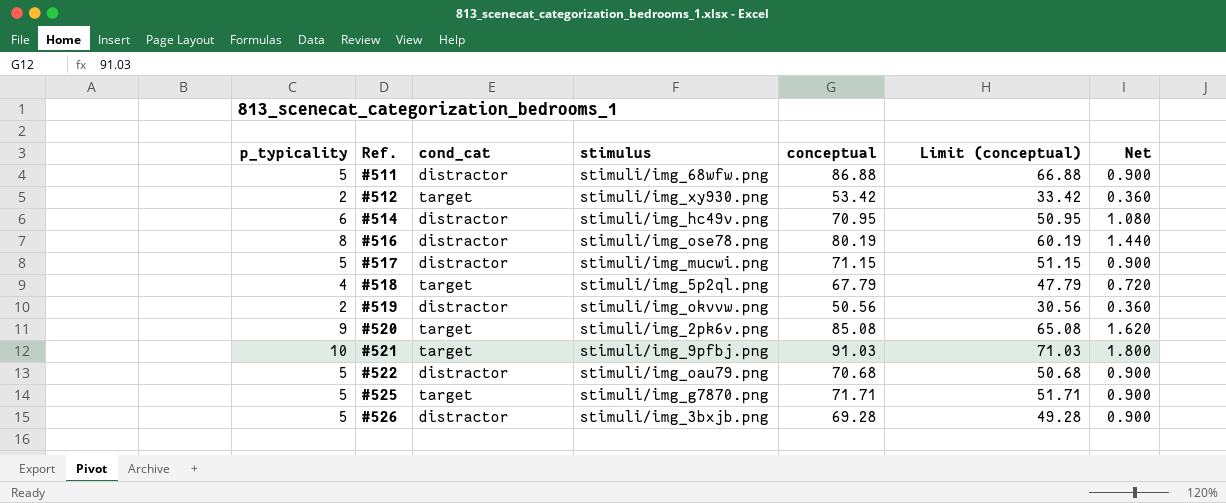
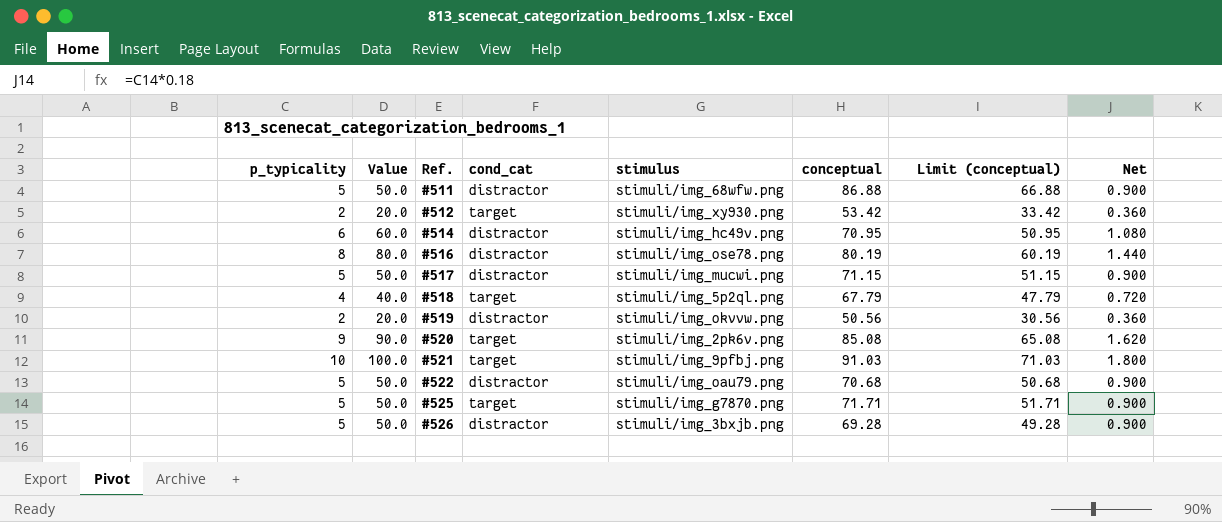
column Value | formula: none -> [p_typicality] * 10

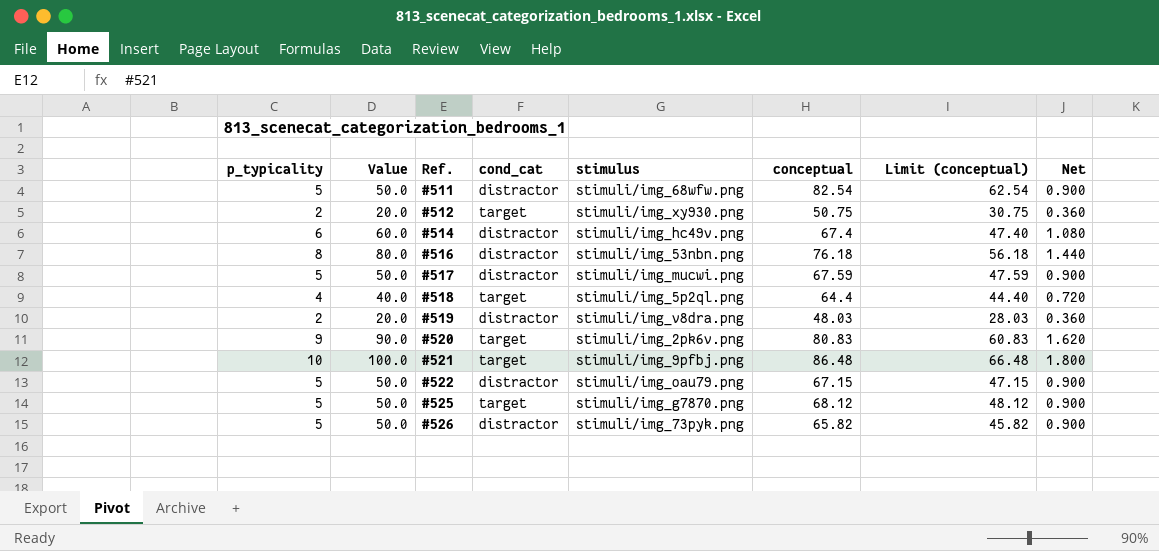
#511 | conceptual: 86.88 -> 82.54
#511 | Limit (conceptual): 66.88 -> 62.54
#512 | conceptual: 53.42 -> 50.75
#512 | Limit (conceptual): 33.42 -> 30.75
#514 | conceptual: 70.95 -> 67.4
#514 | Limit (conceptual): 50.95 -> 47.40
#516 | stimulus: stimuli/img_ose78.png -> stimuli/img_53nbn.png
#516 | conceptual: 80.19 -> 76.18
#516 | Limit (conceptual): 60.19 -> 56.18
#517 | conceptual: 71.15 -> 67.59
#517 | Limit (conceptual): 51.15 -> 47.59
#518 | conceptual: 67.79 -> 64.4
#518 | Limit (conceptual): 47.79 -> 44.40
#519 | stimulus: stimuli/img_okvvw.png -> stimuli/img_v8dra.png
#519 | conceptual: 50.56 -> 48.03
#519 | Limit (conceptual): 30.56 -> 28.03
#520 | conceptual: 85.08 -> 80.83
#520 | Limit (conceptual): 65.08 -> 60.83
#521 | conceptual: 91.03 -> 86.48
#521 | Limit (conceptual): 71.03 -> 66.48
#522 | conceptual: 70.68 -> 67.15
#522 | Limit (conceptual): 50.68 -> 47.15
#525 | conceptual: 71.71 -> 68.12
#525 | Limit (conceptual): 51.71 -> 48.12
#526 | stimulus: stimuli/img_3bxjb.png -> stimuli/img_73pyk.png
#526 | conceptual: 69.28 -> 65.82
#526 | Limit (conceptual): 49.28 -> 45.82

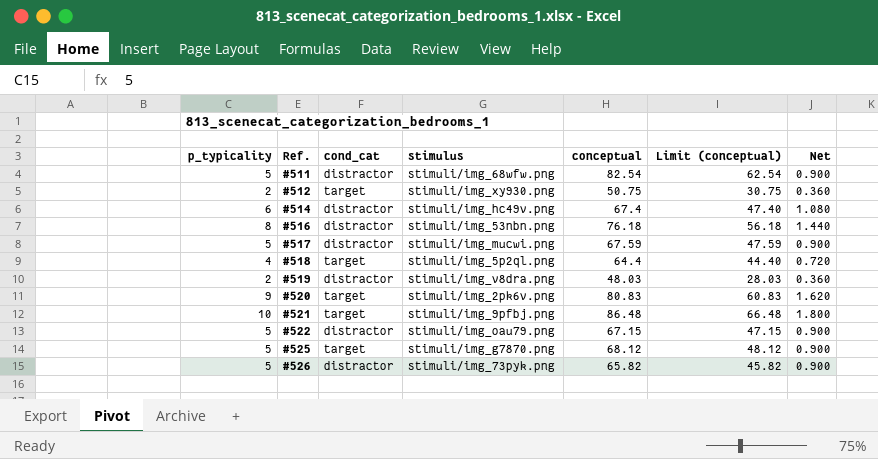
column Value | formula: [p_typicality] * 10 -> none

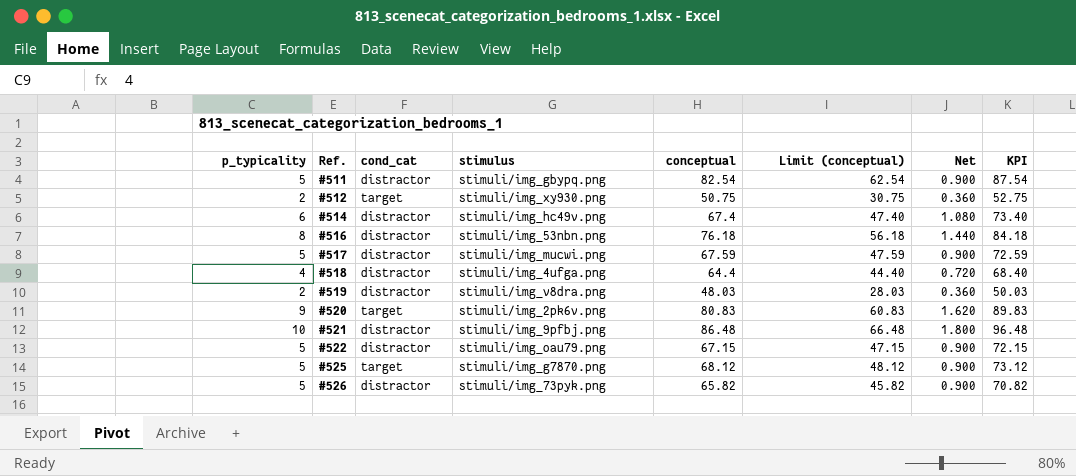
column KPI | formula: none -> [p_typicality] + [conceptual]
#511 | stimulus: stimuli/img_68wfw.png -> stimuli/img_gbypq.png
#518 | cond_cat: target -> distractor
#518 | stimulus: stimuli/img_5p2ql.png -> stimuli/img_4ufga.png
#521 | cond_cat: target -> distractor

